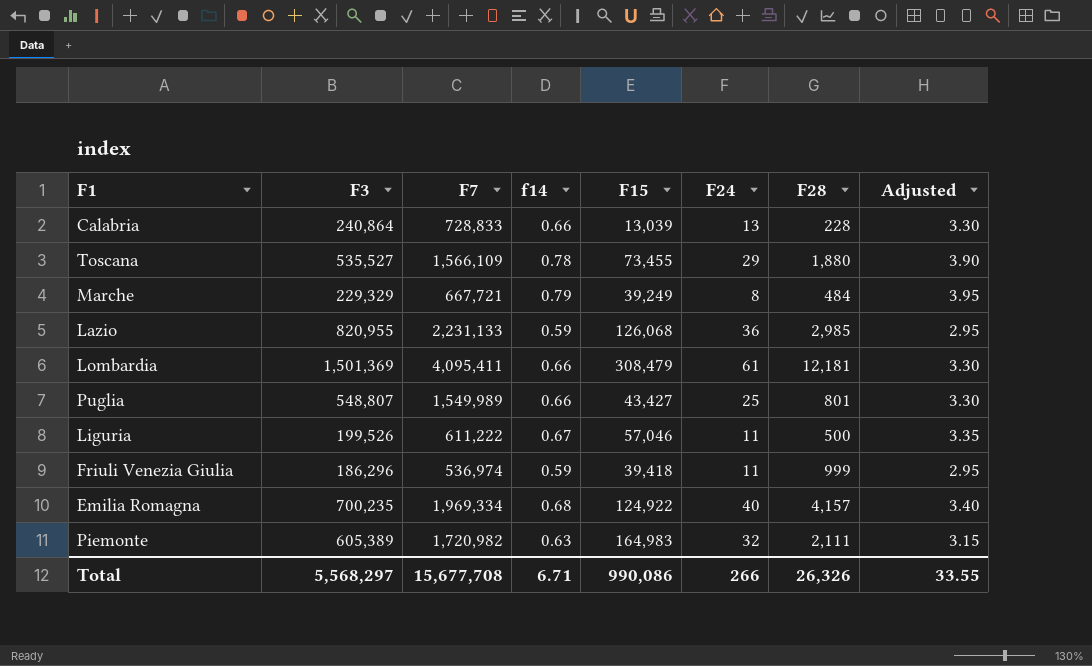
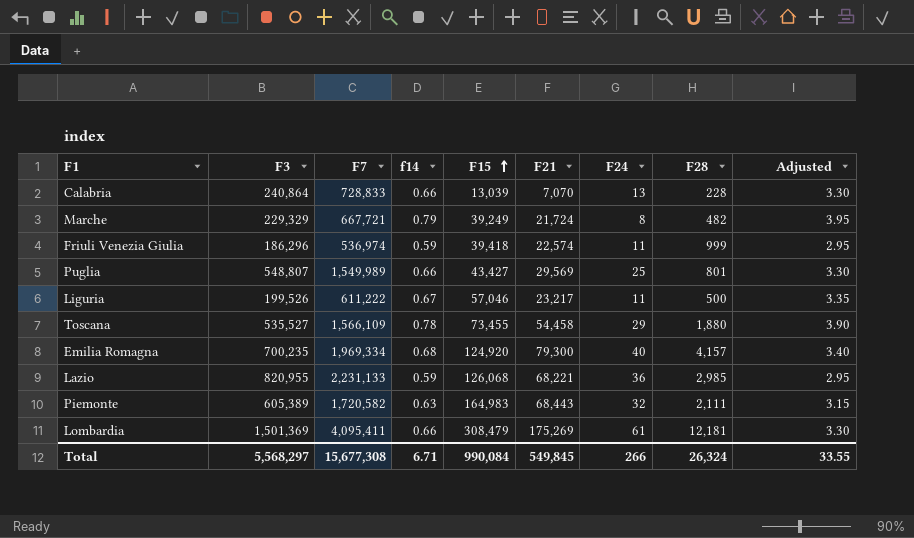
row order: none -> F15 ascending
column F21 | position: none -> 6
Marche | F28: 484 -> 482
Emilia Romagna | F15: 124,922 -> 124,920
Piemonte | F7: 1,720,982 -> 1,720,582
Total | F7: 15,677,708 -> 15,677,308
Total | F15: 990,086 -> 990,084
Total | F28: 26,326 -> 26,324

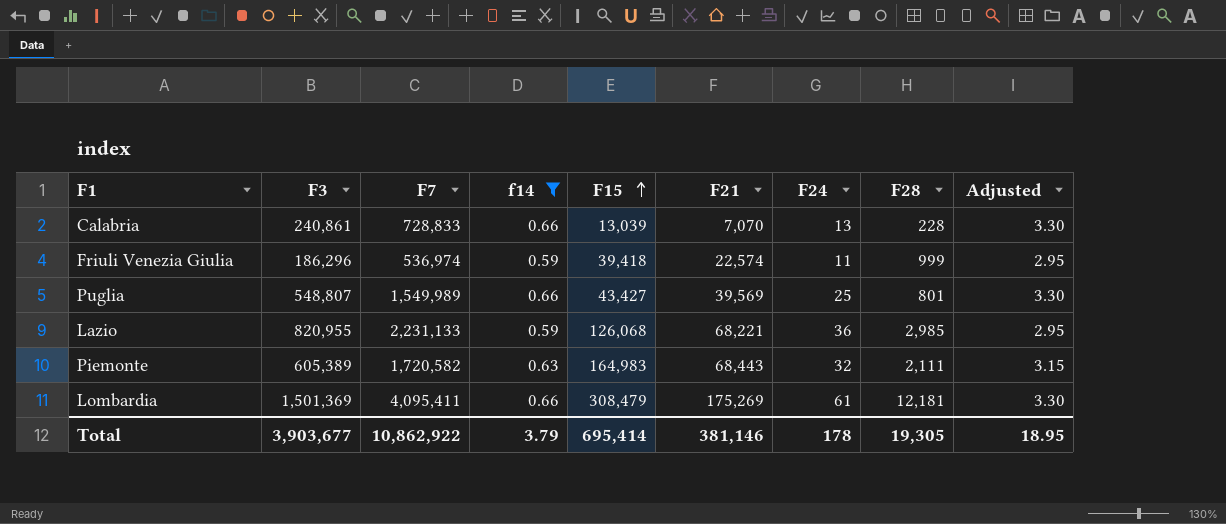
filter: none -> f14 <= 0.66
Calabria | F3: 240,864 -> 240,861
Puglia | F21: 29,569 -> 39,569
Total | F3: 5,568,297 -> 3,903,677
Total | F7: 15,677,308 -> 10,862,922
Total | f14: 6.71 -> 3.79
Total | F15: 990,084 -> 695,414
Total | F21: 549,845 -> 381,146
Total | F24: 266 -> 178
Total | F28: 26,324 -> 19,305
Total | Adjusted: 33.55 -> 18.95

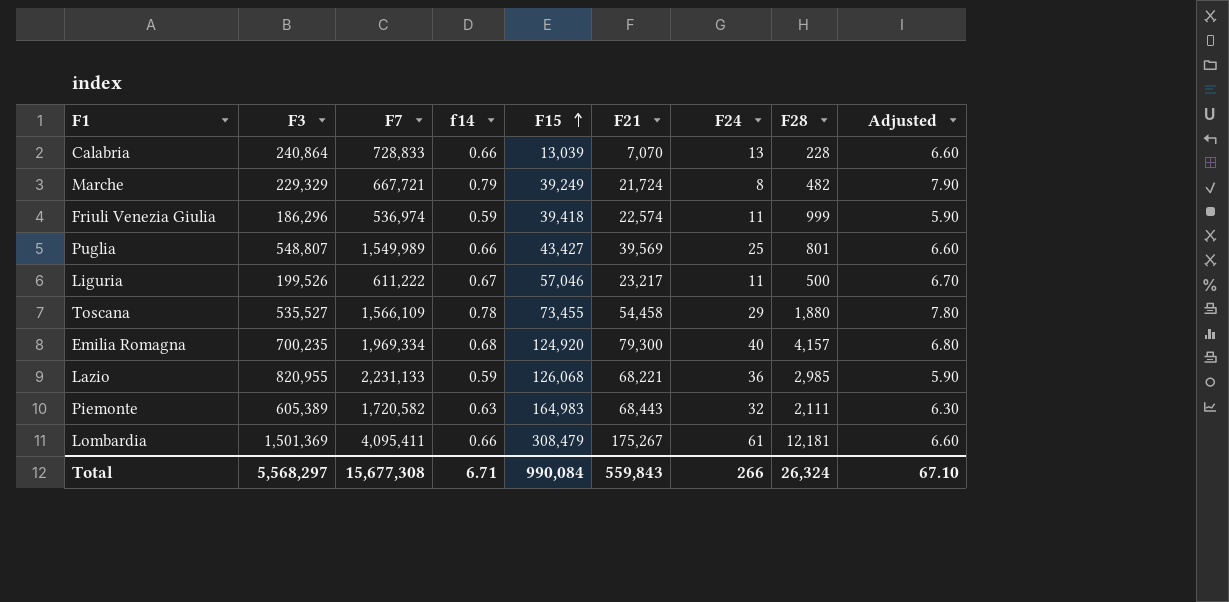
filter: f14 <= 0.66 -> none
column Adjusted | formula: [f14] * 5 -> [f14] * 10
Calabria | F3: 240,861 -> 240,864
Lombardia | F21: 175,269 -> 175,267
Total | F3: 3,903,677 -> 5,568,297
Total | F7: 10,862,922 -> 15,677,308
Total | f14: 3.79 -> 6.71
Total | F15: 695,414 -> 990,084
Total | F21: 381,146 -> 559,843
Total | F24: 178 -> 266
Total | F28: 19,305 -> 26,324
Total | Adjusted: 18.95 -> 67.10

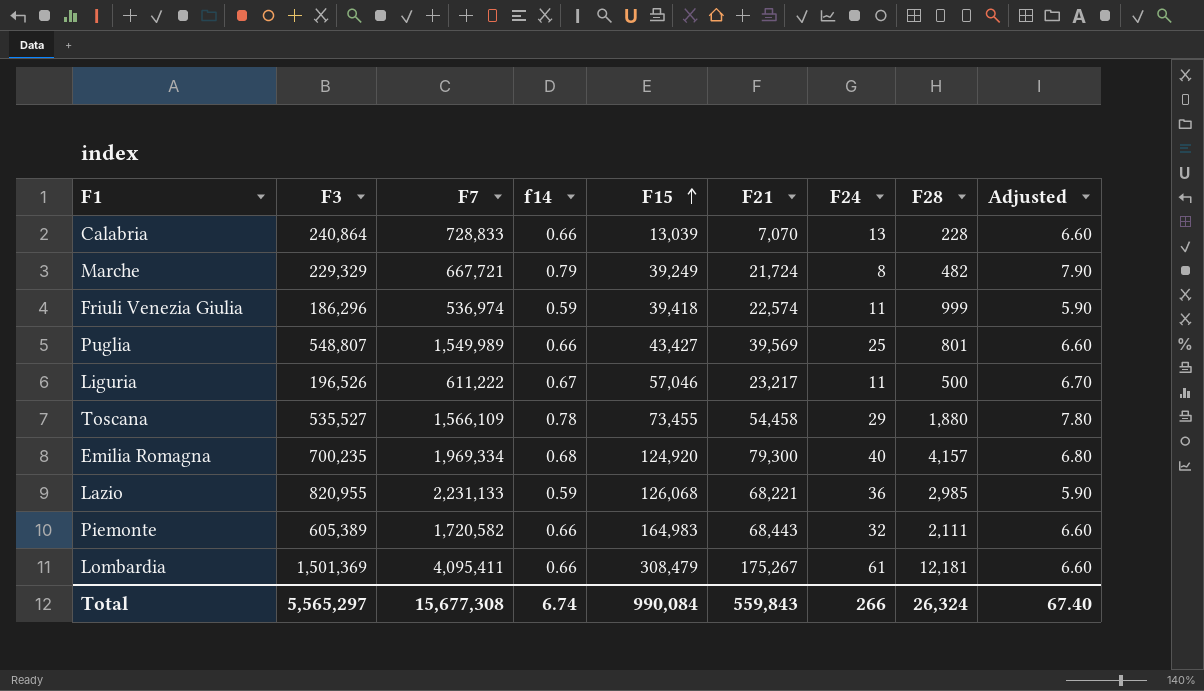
Liguria | F3: 199,526 -> 196,526
Piemonte | f14: 0.63 -> 0.66
Piemonte | Adjusted: 6.30 -> 6.60
Total | F3: 5,568,297 -> 5,565,297
Total | f14: 6.71 -> 6.74
Total | Adjusted: 67.10 -> 67.40

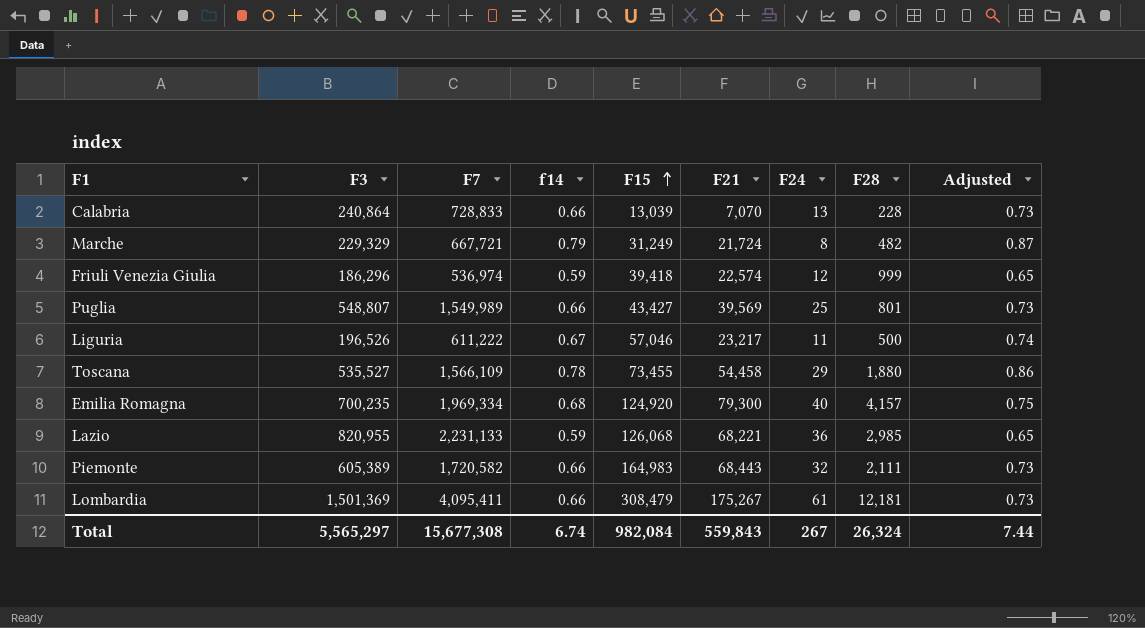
column Adjusted | formula: [f14] * 10 -> [f14] * 1.1
Marche | F15: 39,249 -> 31,249
Friuli Venezia Giulia | F24: 11 -> 12
Total | F15: 990,084 -> 982,084
Total | F24: 266 -> 267
Total | Adjusted: 67.40 -> 7.44

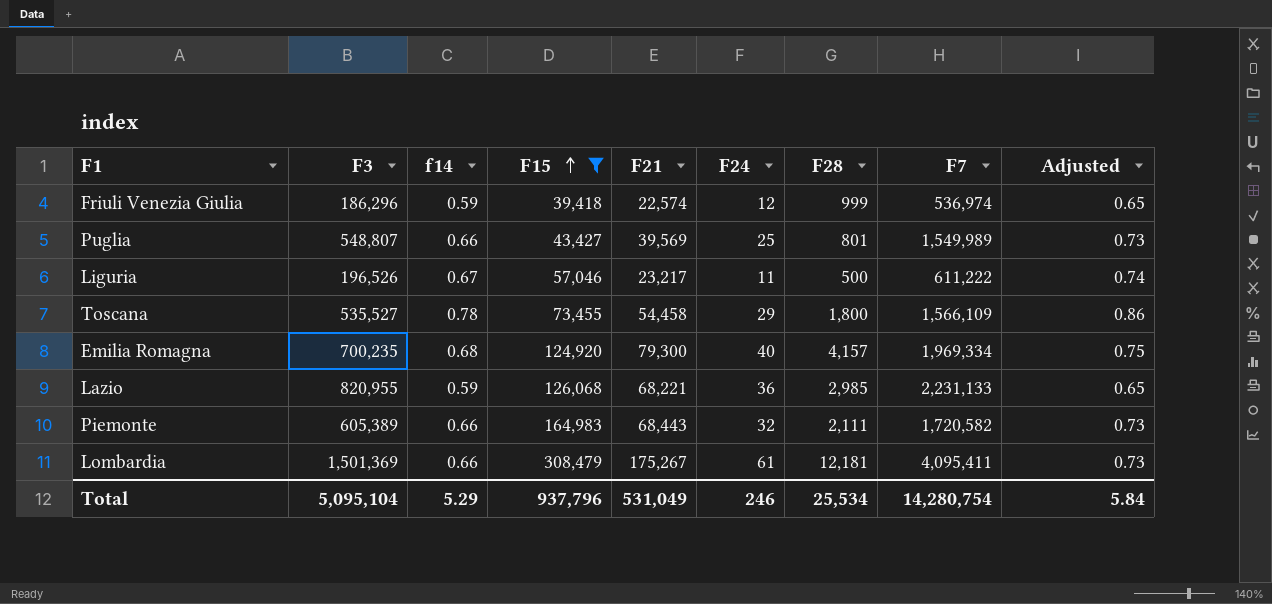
filter: none -> F15 >= 39,418
column F7 | position: 3 -> 8
Toscana | F28: 1,880 -> 1,800
Total | F3: 5,565,297 -> 5,095,104
Total | f14: 6.74 -> 5.29
Total | F15: 982,084 -> 937,796
Total | F21: 559,843 -> 531,049
Total | F24: 267 -> 246
Total | F28: 26,324 -> 25,534
Total | F7: 15,677,308 -> 14,280,754
Total | Adjusted: 7.44 -> 5.84

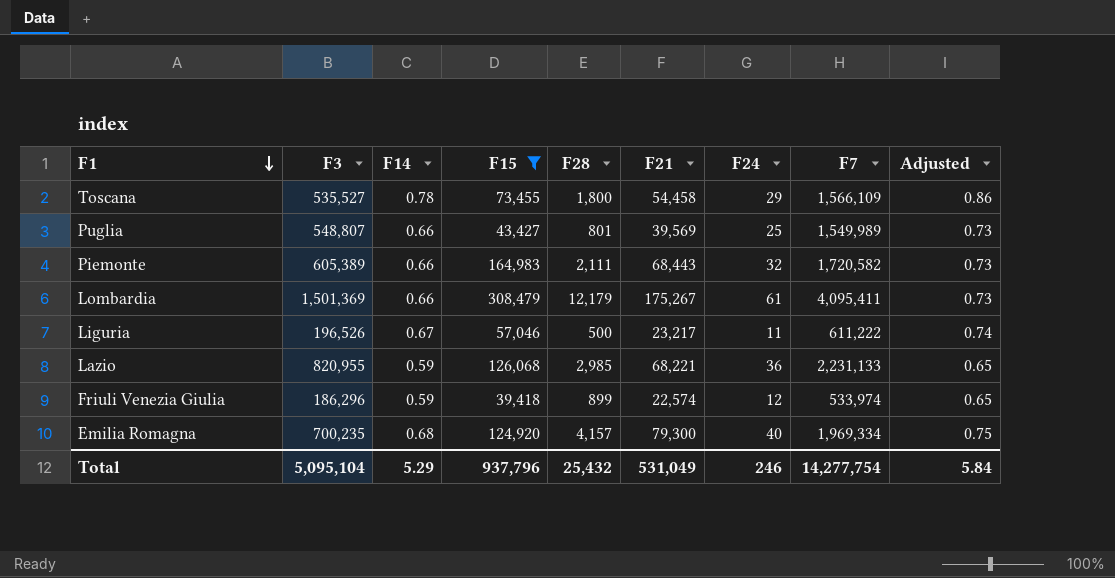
row order: F15 ascending -> F1 descending
column name: f14 -> F14
column F28 | position: 7 -> 5
Lombardia | F28: 12,181 -> 12,179
Friuli Venezia Giulia | F28: 999 -> 899
Friuli Venezia Giulia | F7: 536,974 -> 533,974
Total | F28: 25,534 -> 25,432
Total | F7: 14,280,754 -> 14,277,754

